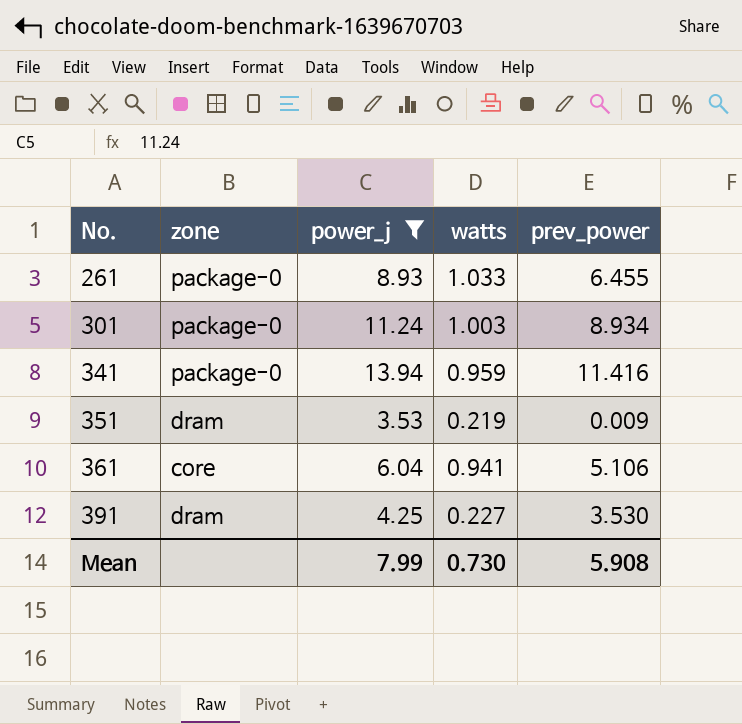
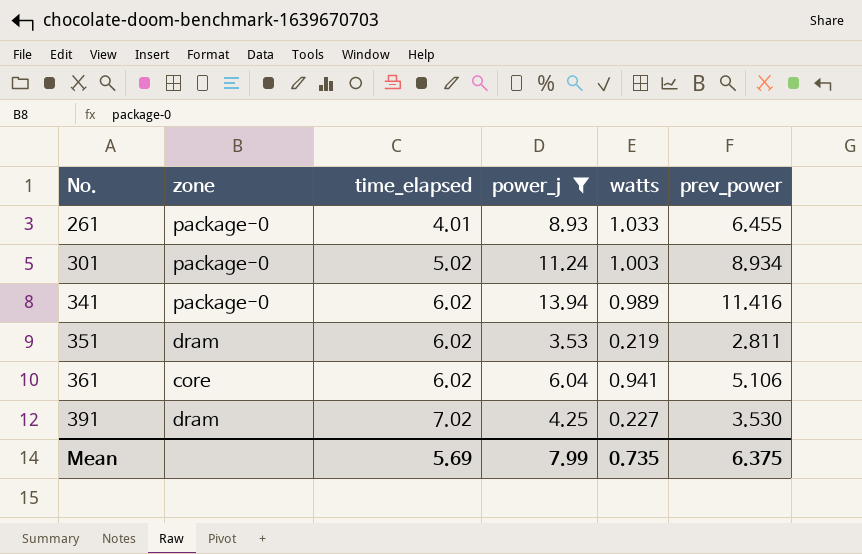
column time_elapsed | position: none -> 3
341 | watts: 0.959 -> 0.989
351 | prev_power: 0.009 -> 2.811
Mean | watts: 0.730 -> 0.735
Mean | prev_power: 5.908 -> 6.375

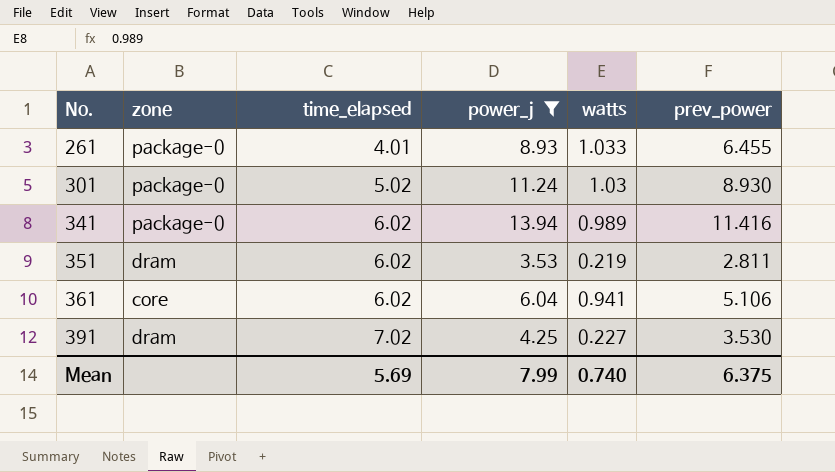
301 | watts: 1.003 -> 1.03
301 | prev_power: 8.934 -> 8.930
Mean | watts: 0.735 -> 0.740

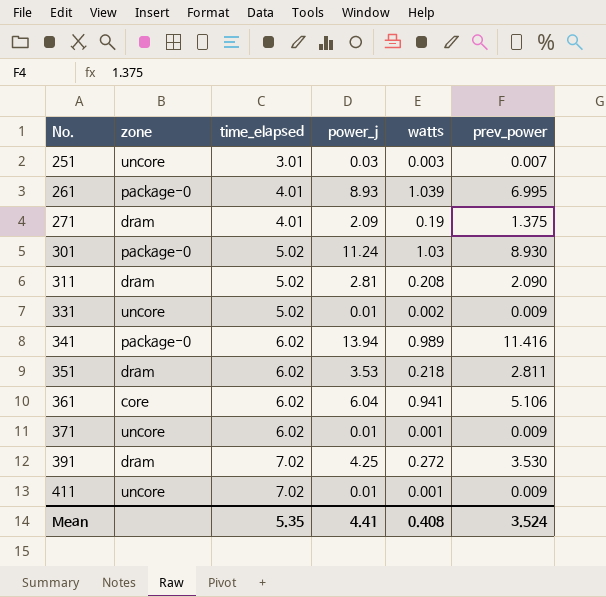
filter: power_j >= 3.53 -> none
261 | watts: 1.033 -> 1.039
261 | prev_power: 6.455 -> 6.995
351 | watts: 0.219 -> 0.218
391 | watts: 0.227 -> 0.272
Mean | time_elapsed: 5.69 -> 5.35
Mean | power_j: 7.99 -> 4.41
Mean | watts: 0.740 -> 0.408
Mean | prev_power: 6.375 -> 3.524

